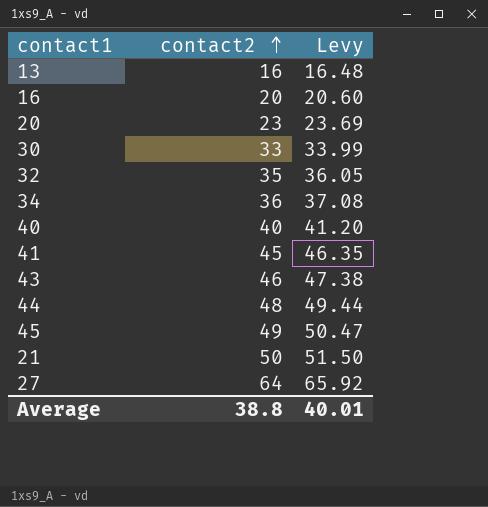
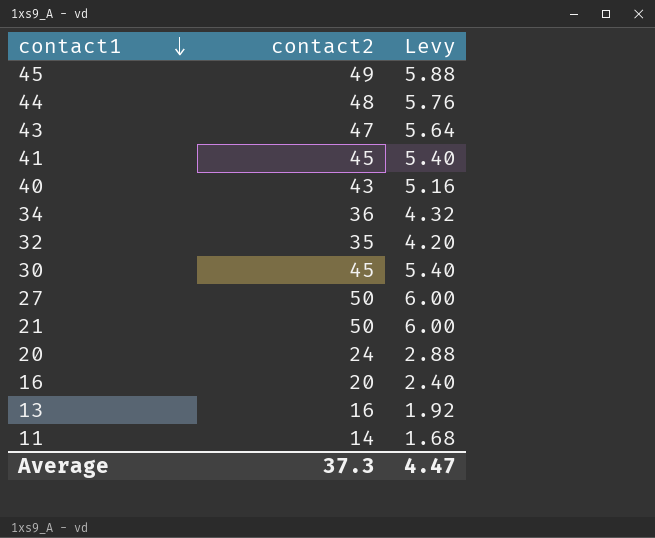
row order: contact2 ascending -> contact1 descending
column Levy | formula: [contact2] * 1.03 -> [contact2] * 0.12
43 | contact2: 46 -> 47
40 | contact2: 40 -> 43
30 | contact2: 33 -> 45
27 | contact2: 64 -> 50
20 | contact2: 23 -> 24
row 11: none -> 14 | 1.68
Average | contact2: 38.8 -> 37.3
Average | Levy: 40.01 -> 4.47

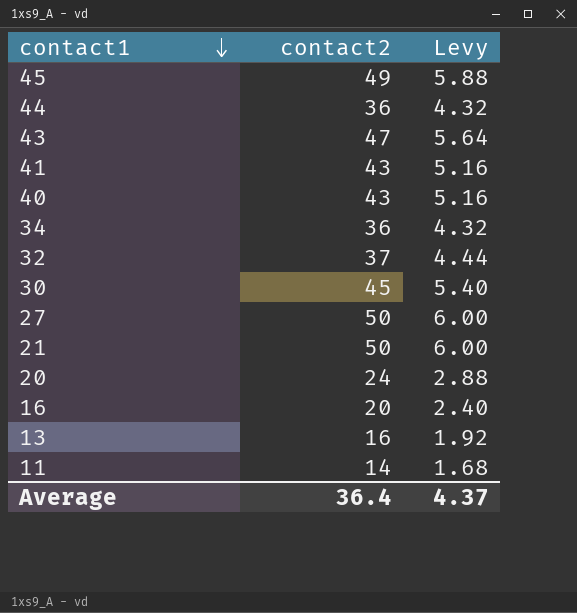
44 | contact2: 48 -> 36
44 | Levy: 5.76 -> 4.32
41 | contact2: 45 -> 43
41 | Levy: 5.40 -> 5.16
32 | contact2: 35 -> 37
32 | Levy: 4.20 -> 4.44
Average | contact2: 37.3 -> 36.4
Average | Levy: 4.47 -> 4.37

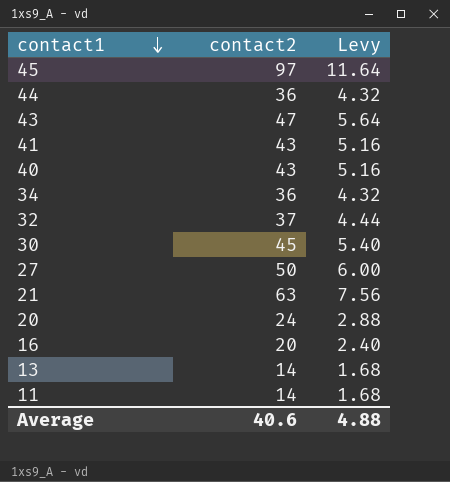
45 | contact2: 49 -> 97
45 | Levy: 5.88 -> 11.64
21 | contact2: 50 -> 63
21 | Levy: 6.00 -> 7.56
13 | contact2: 16 -> 14
13 | Levy: 1.92 -> 1.68
Average | contact2: 36.4 -> 40.6
Average | Levy: 4.37 -> 4.88

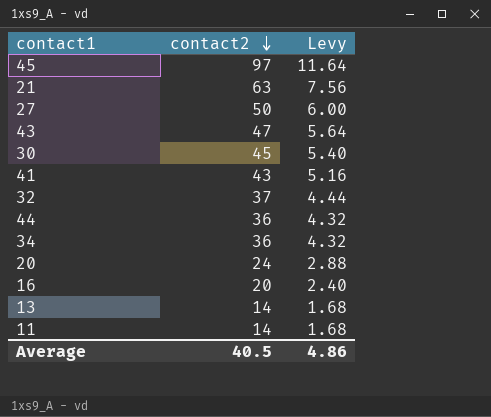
row order: contact1 descending -> contact2 descending
row 40: 43 | 5.16 -> none
Average | contact2: 40.6 -> 40.5
Average | Levy: 4.88 -> 4.86

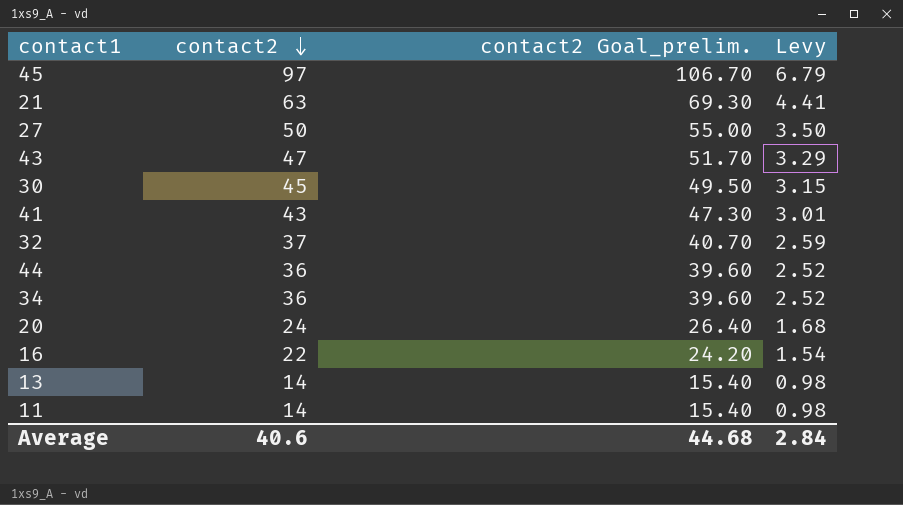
column contact2 Goal_prelim. | formula: none -> [contact2] * 1.1
column Levy | formula: [contact2] * 0.12 -> [contact2] * 0.07
16 | contact2: 20 -> 22
Average | contact2: 40.5 -> 40.6
Average | Levy: 4.86 -> 2.84

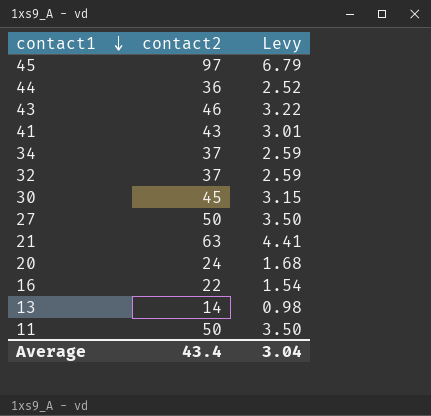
row order: contact2 descending -> contact1 descending
column contact2 Goal_prelim. | formula: [contact2] * 1.1 -> none
43 | contact2: 47 -> 46
43 | Levy: 3.29 -> 3.22
34 | contact2: 36 -> 37
34 | Levy: 2.52 -> 2.59
11 | contact2: 14 -> 50
11 | Levy: 0.98 -> 3.50
Average | contact2: 40.6 -> 43.4
Average | Levy: 2.84 -> 3.04

